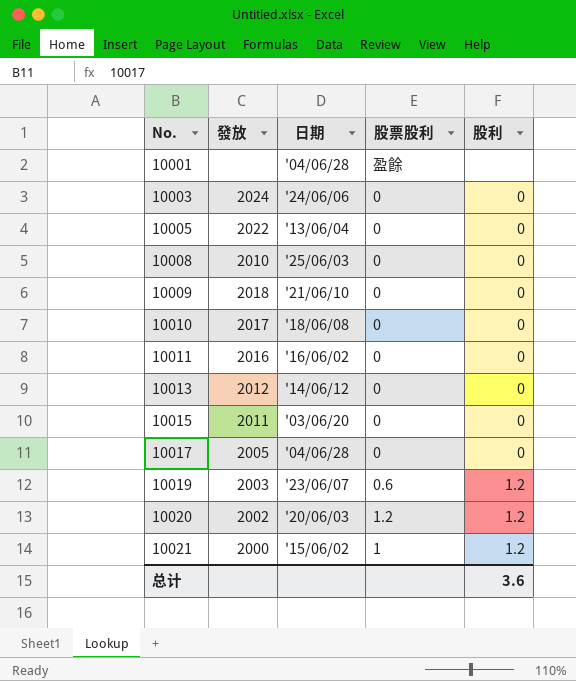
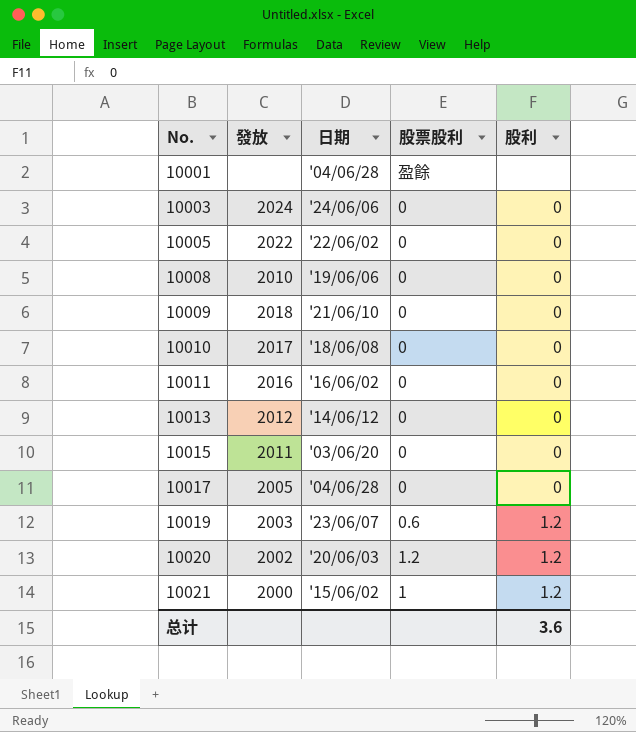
10005 | 日期: '13/06/04 -> '22/06/02
10008 | 日期: '25/06/03 -> '19/06/06

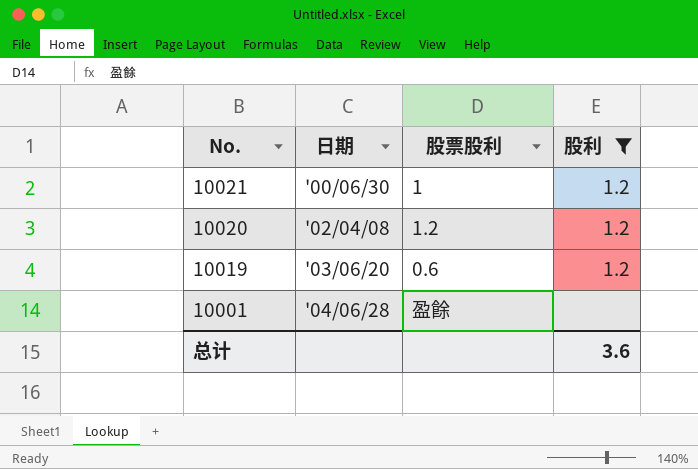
filter: none -> 股利 != 0
row order: No. ascending -> No. descending
column 發放 | position: 2 -> none
10021 | 日期: '15/06/02 -> '00/06/30
10020 | 日期: '20/06/03 -> '02/04/08
10019 | 日期: '23/06/07 -> '03/06/20

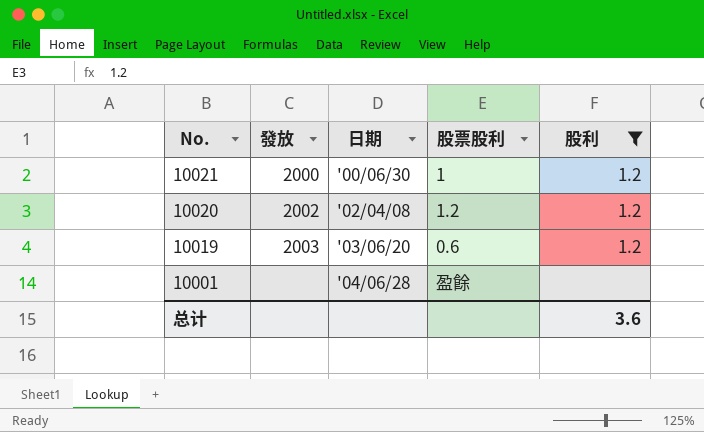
column 發放 | position: none -> 2

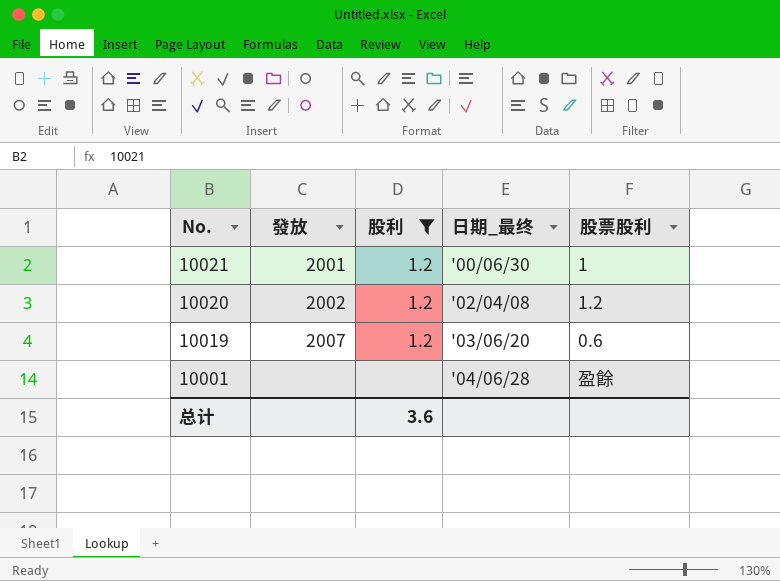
column 股利 | position: 5 -> 3
column name: 日期 -> 日期_最终
10021 | 發放: 2000 -> 2001
10019 | 發放: 2003 -> 2007

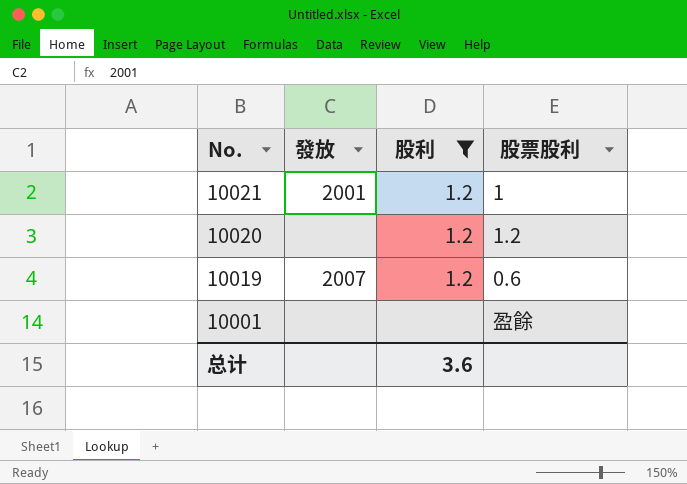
column 日期_最终 | position: 4 -> none
10020 | 發放: 2002 -> none

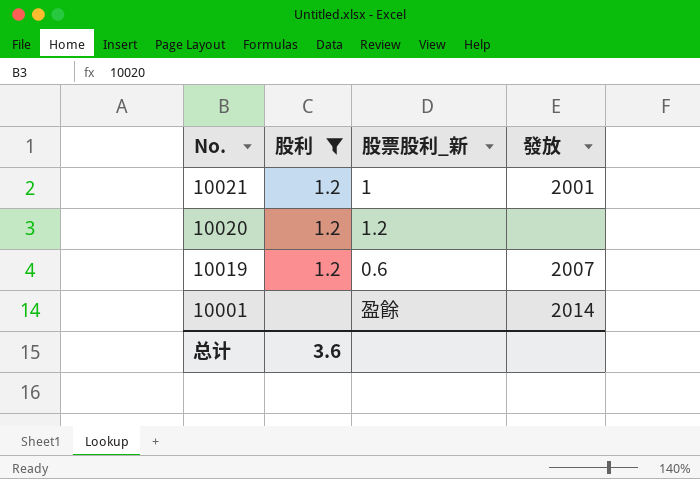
column name: 股票股利 -> 股票股利_新
column 發放 | position: 2 -> 4
10001 | 發放: none -> 2014

